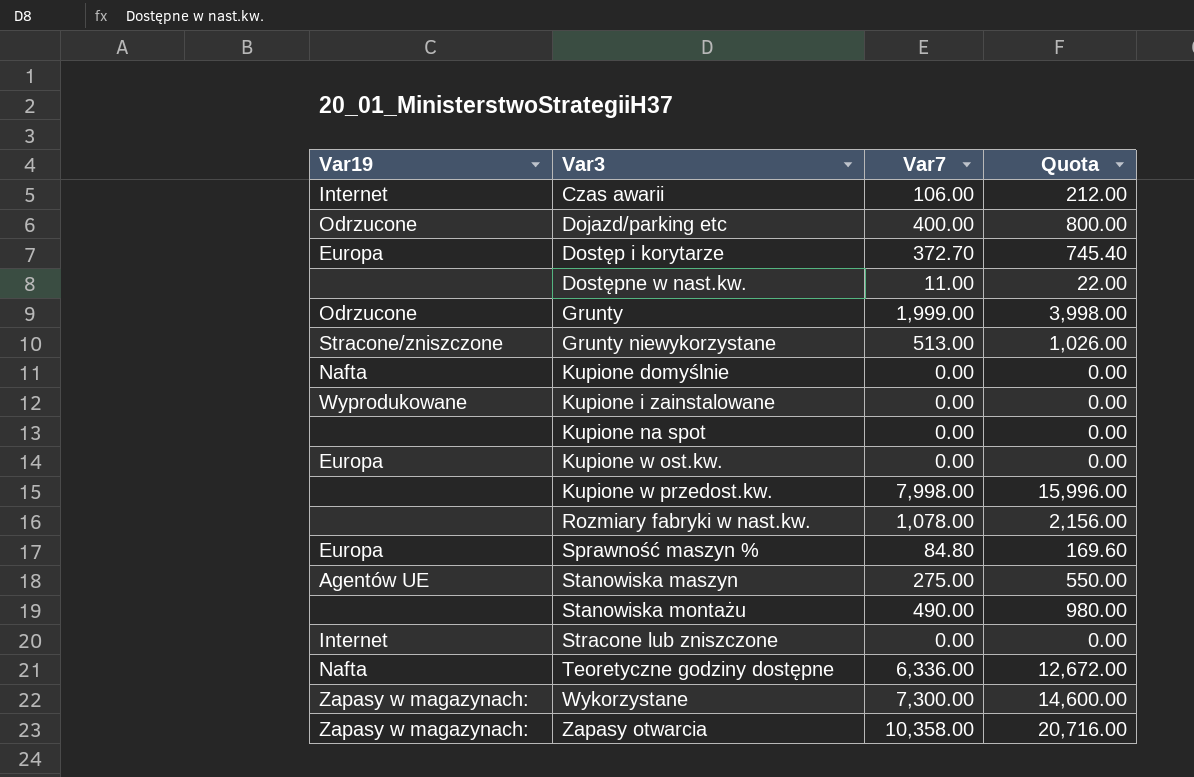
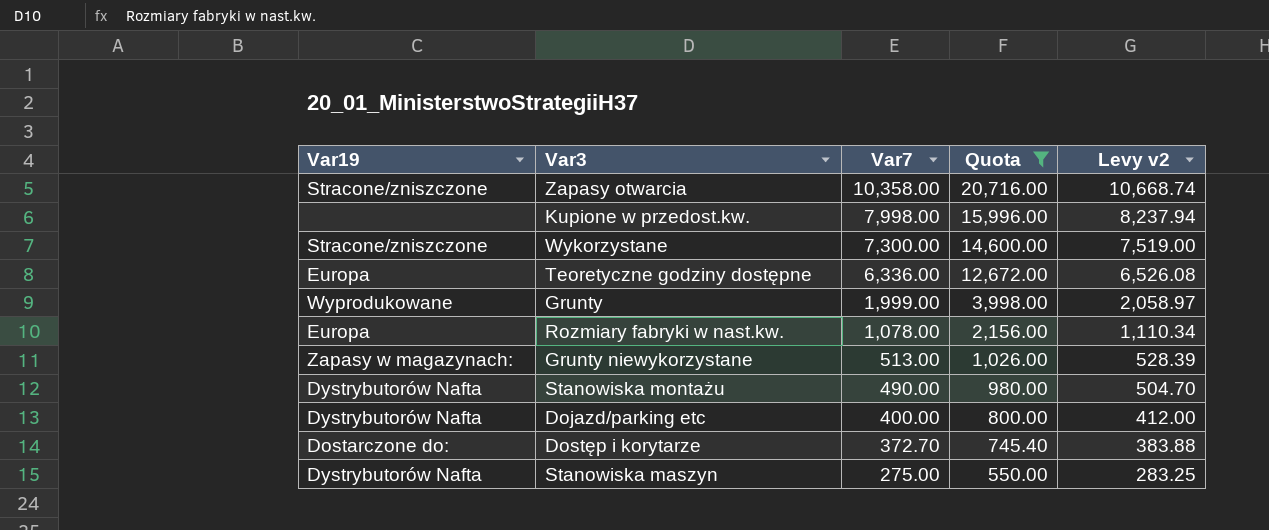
filter: none -> Quota >= 550.00
row order: Var3 ascending -> Var7 descending
column Levy v2 | formula: none -> [Var7] * 1.03
Zapasy otwarcia | Var19: Zapasy w magazynach: -> Stracone/zniszczone
Wykorzystane | Var19: Zapasy w magazynach: -> Stracone/zniszczone
Teoretyczne godziny dostępne | Var19: Nafta -> Europa
Grunty | Var19: Odrzucone -> Wyprodukowane
Rozmiary fabryki w nast.kw. | Var19: none -> Europa
Grunty niewykorzystane | Var19: Stracone/zniszczone -> Zapasy w magazynach:
Stanowiska montażu | Var19: none -> Dystrybutorów Nafta
Dojazd/parking etc | Var19: Odrzucone -> Dystrybutorów Nafta
Dostęp i korytarze | Var19: Europa -> Dostarczone do:
Stanowiska maszyn | Var19: Agentów UE -> Dystrybutorów Nafta

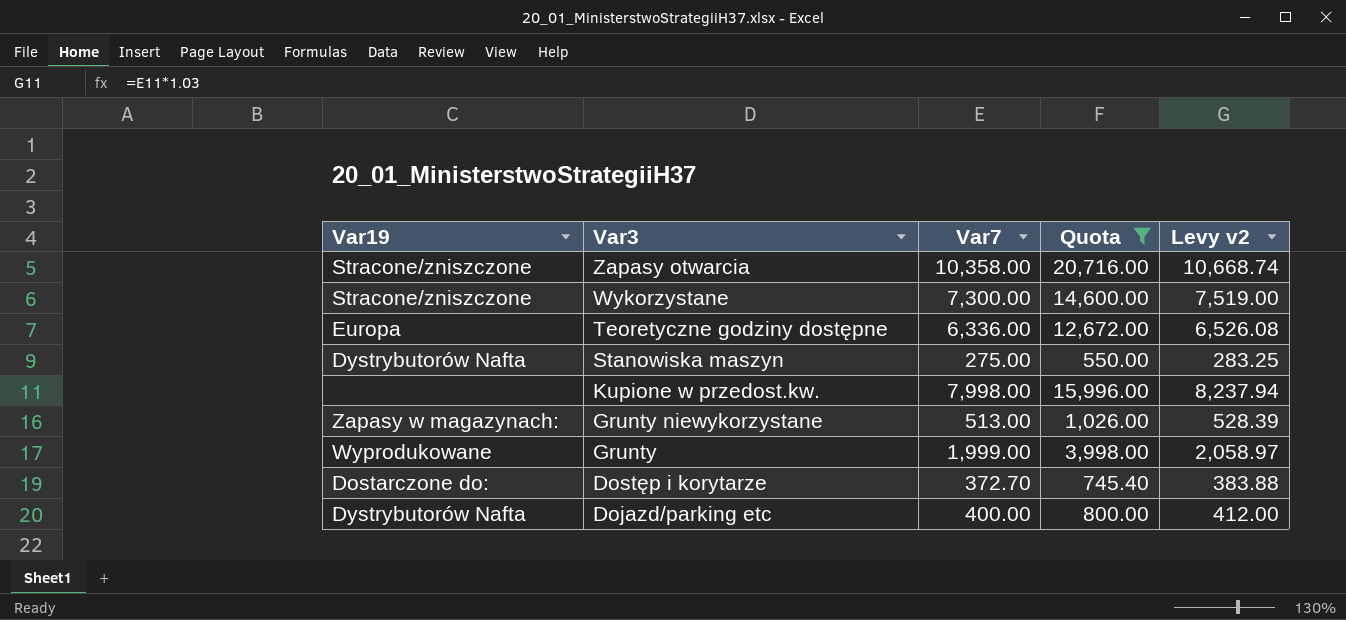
row order: Var7 descending -> Var3 descending
row Rozmiary fabryki w nast.kw.: Europa | 1,078.00 | 2,156.00 | 1,110.34 -> none
row Stanowiska montażu: Dystrybutorów Nafta | 490.00 | 980.00 | 504.70 -> none

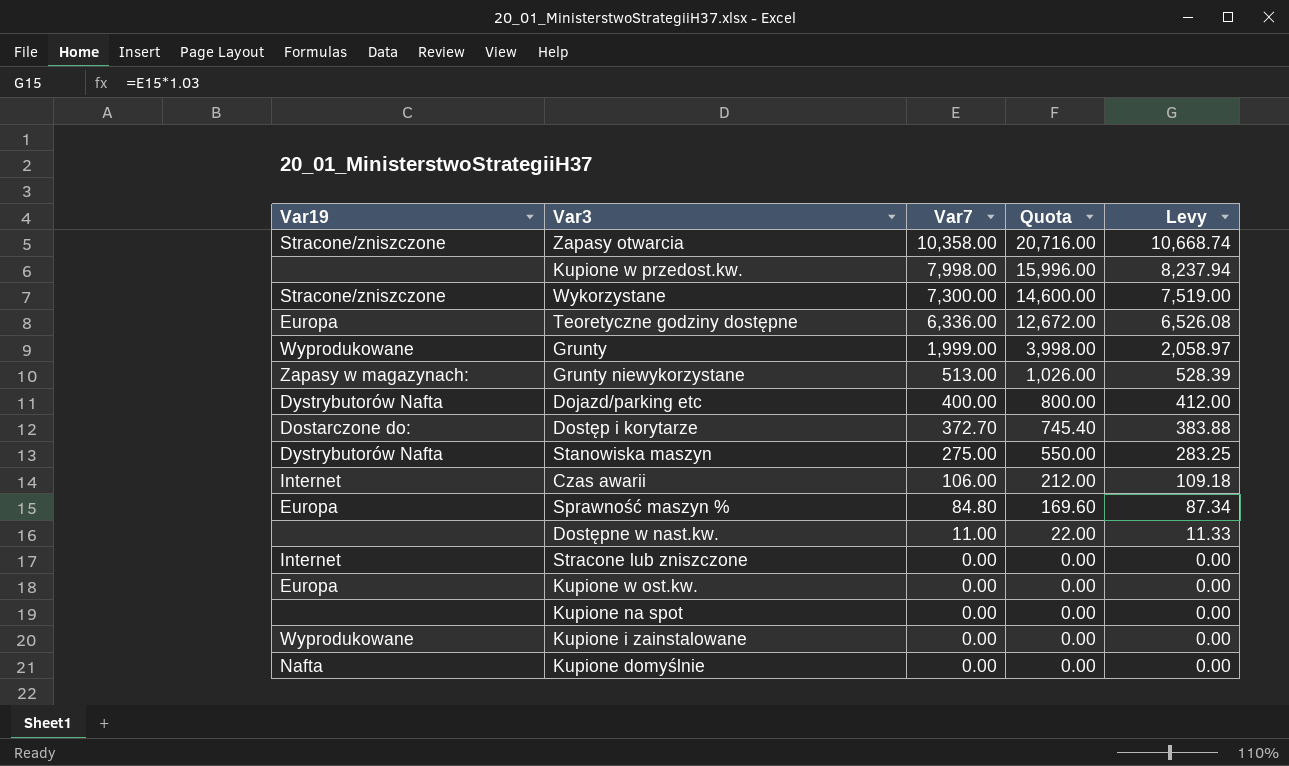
filter: Quota >= 550.00 -> none
row order: Var3 descending -> Var7 descending
column name: Levy v2 -> Levy

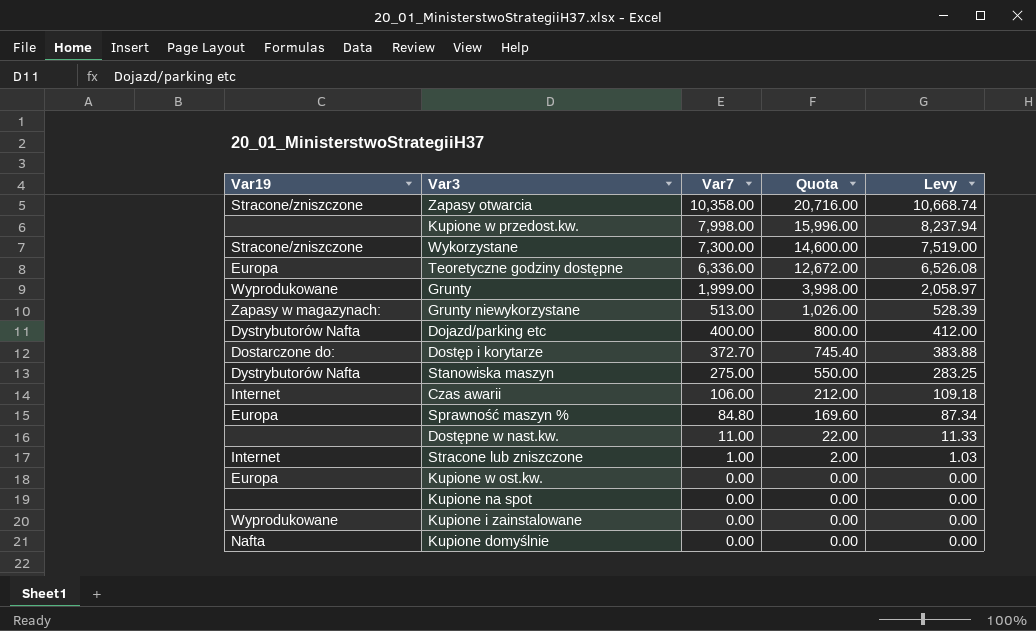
Stracone lub zniszczone | Var7: 0.00 -> 1.00
Stracone lub zniszczone | Quota: 0.00 -> 2.00
Stracone lub zniszczone | Levy: 0.00 -> 1.03

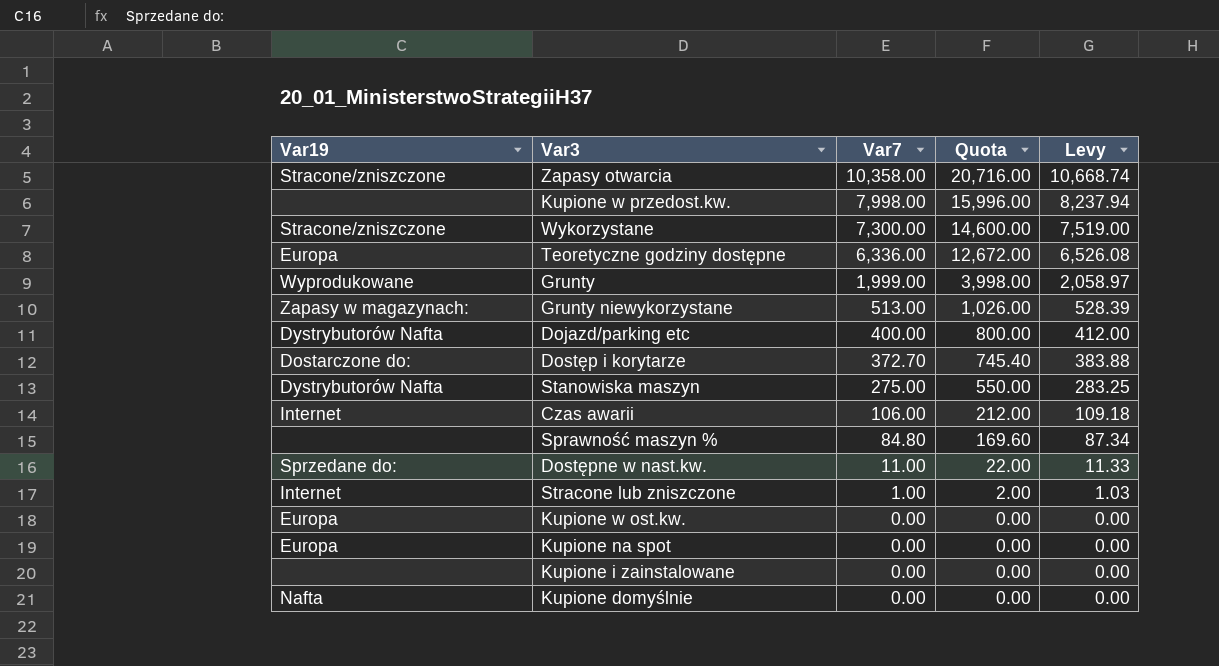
Sprawność maszyn % | Var19: Europa -> none
Dostępne w nast.kw. | Var19: none -> Sprzedane do:
Kupione na spot | Var19: none -> Europa
Kupione i zainstalowane | Var19: Wyprodukowane -> none

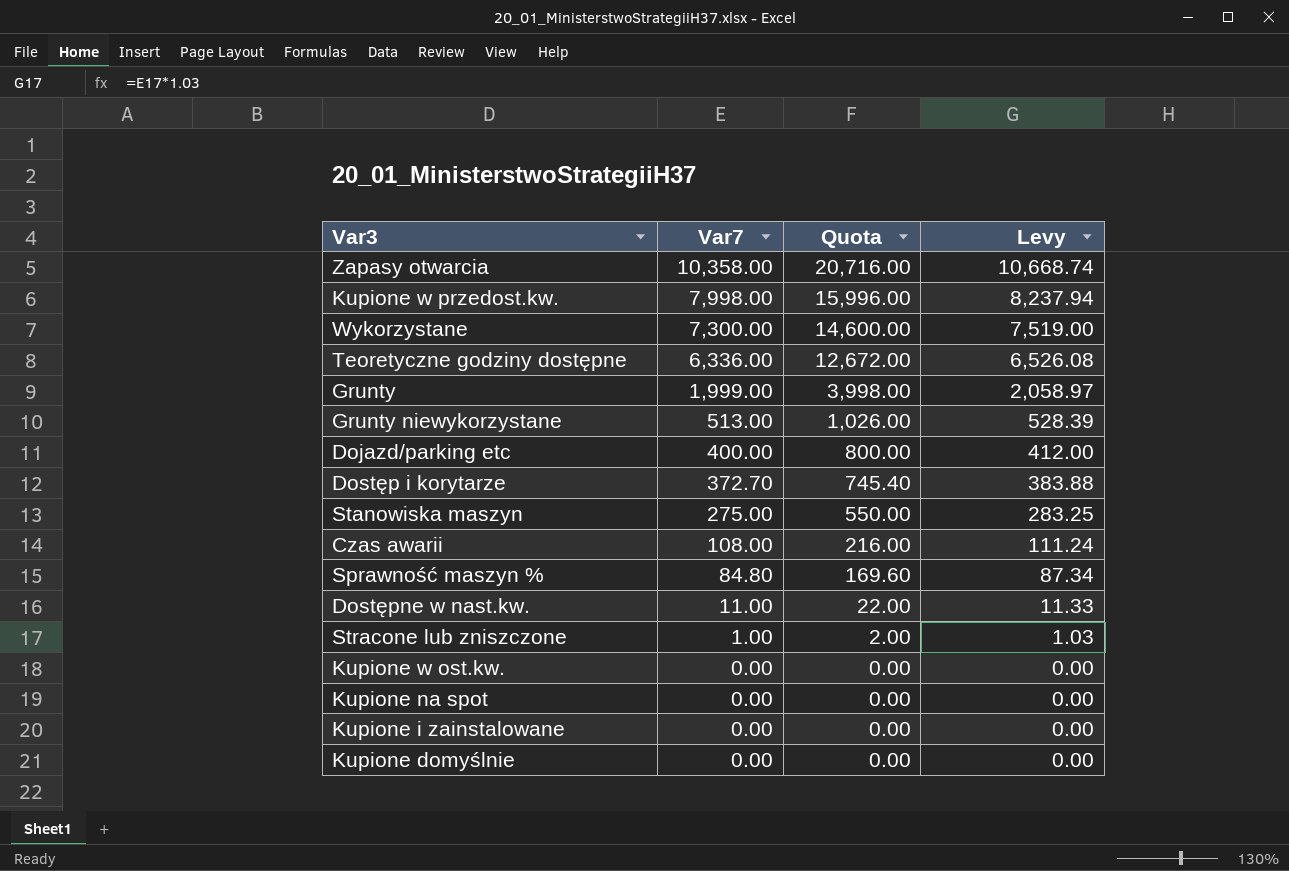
column Var19 | position: 1 -> none
Czas awarii | Var7: 106.00 -> 108.00
Czas awarii | Quota: 212.00 -> 216.00
Czas awarii | Levy: 109.18 -> 111.24

